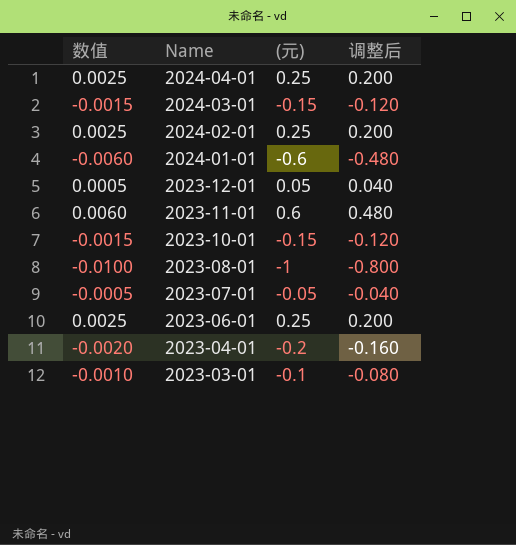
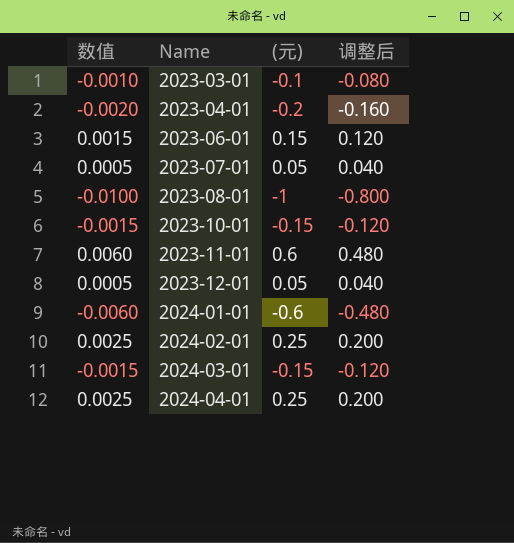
row order: Name descending -> Name ascending
2023-06-01 | 数值: 0.0025 -> 0.0015
2023-06-01 | (元): 0.25 -> 0.15
2023-06-01 | 调整后: 0.200 -> 0.120
2023-07-01 | 数值: -0.0005 -> 0.0005
2023-07-01 | (元): -0.05 -> 0.05
2023-07-01 | 调整后: -0.040 -> 0.040

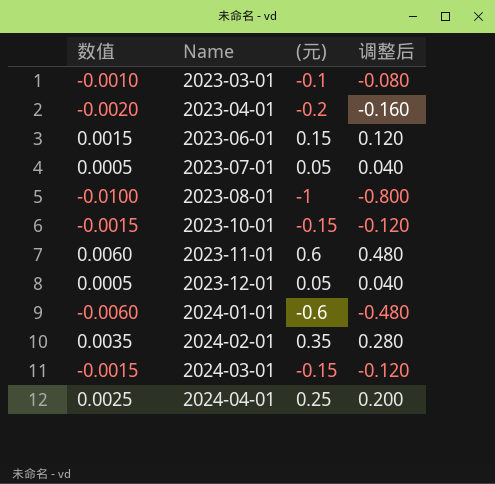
2024-02-01 | 数值: 0.0025 -> 0.0035
2024-02-01 | (元): 0.25 -> 0.35
2024-02-01 | 调整后: 0.200 -> 0.280

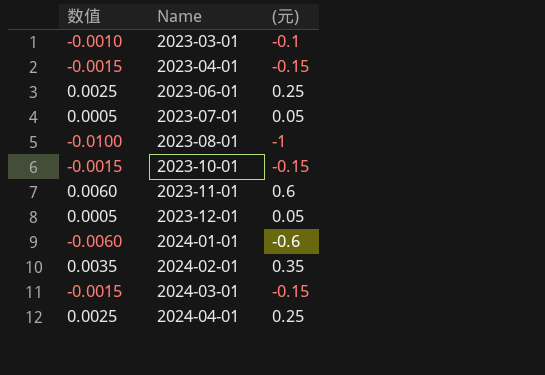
column 调整后 | formula: [(元)] * 0.8 -> none
2023-04-01 | 数值: -0.0020 -> -0.0015
2023-04-01 | (元): -0.2 -> -0.15
2023-06-01 | 数值: 0.0015 -> 0.0025
2023-06-01 | (元): 0.15 -> 0.25

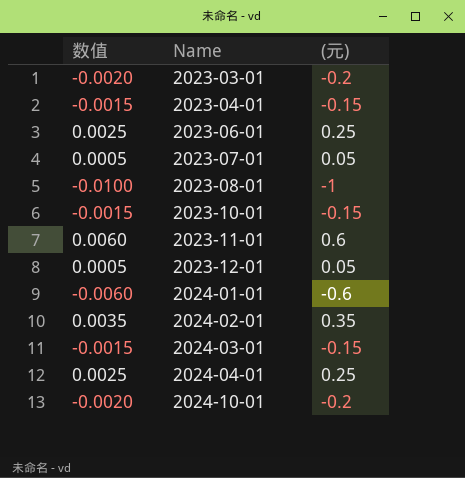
2023-03-01 | 数值: -0.0010 -> -0.0020
2023-03-01 | (元): -0.1 -> -0.2
row 2024-10-01: none -> -0.0020 | -0.2

